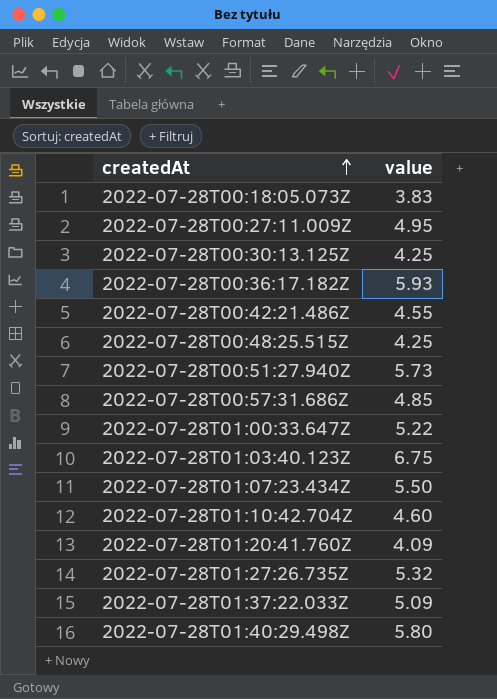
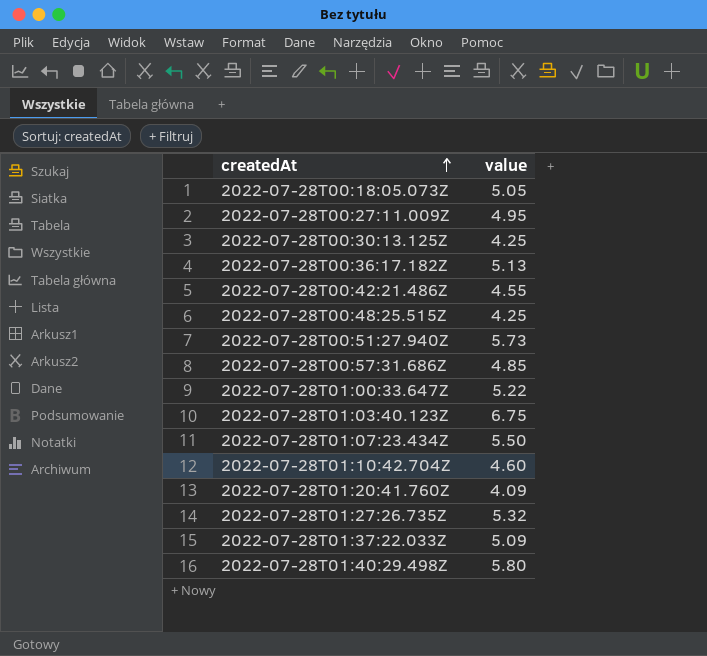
2022-07-28T00:18:05.073Z | value: 3.83 -> 5.05
2022-07-28T00:36:17.182Z | value: 5.93 -> 5.13

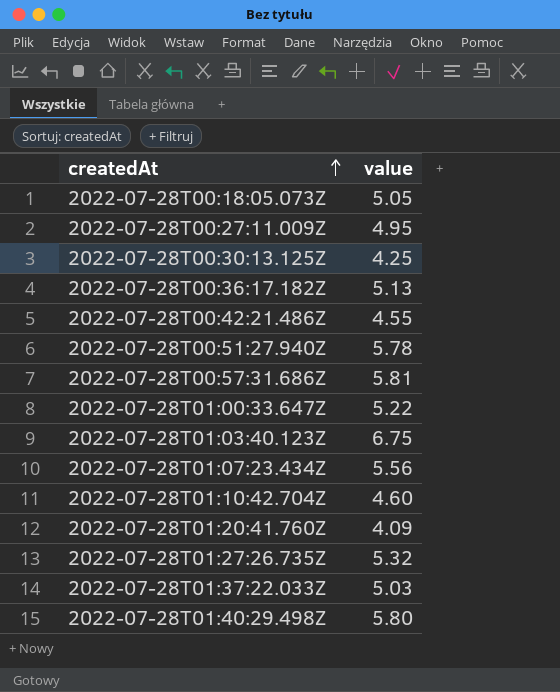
row 2022-07-28T00:48:25.515Z: 4.25 -> none
2022-07-28T00:51:27.940Z | value: 5.73 -> 5.78
2022-07-28T00:57:31.686Z | value: 4.85 -> 5.81
2022-07-28T01:07:23.434Z | value: 5.50 -> 5.56
2022-07-28T01:37:22.033Z | value: 5.09 -> 5.03

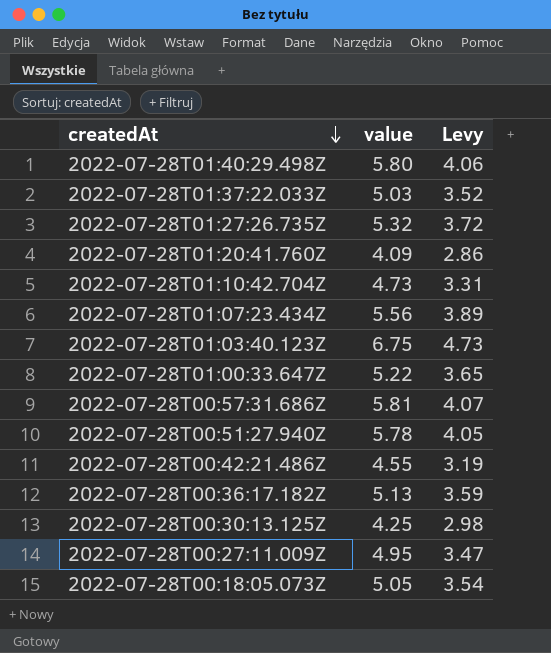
row order: createdAt ascending -> createdAt descending
column Levy | formula: none -> [value] * 0.7
2022-07-28T01:10:42.704Z | value: 4.60 -> 4.73

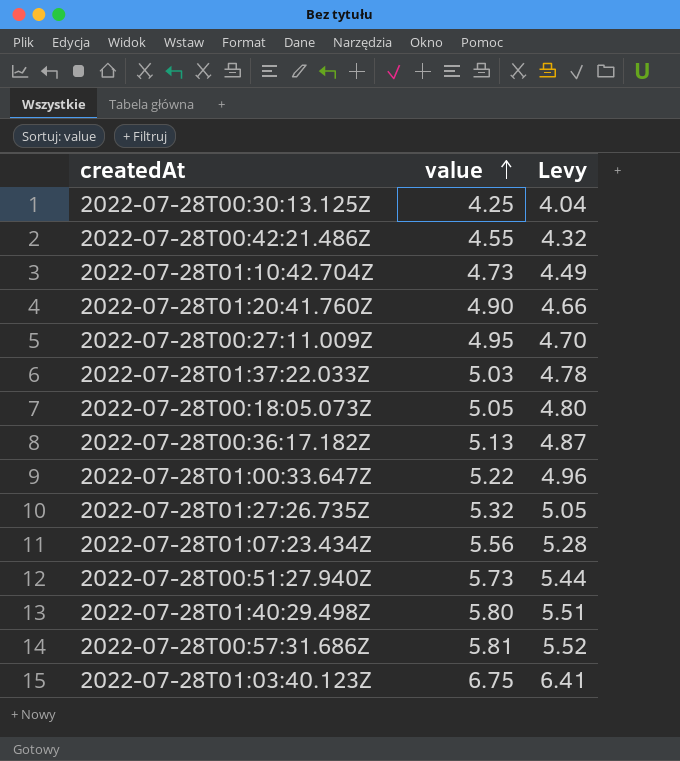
row order: createdAt descending -> value ascending
column Levy | formula: [value] * 0.7 -> [value] * 0.95
2022-07-28T01:20:41.760Z | value: 4.09 -> 4.90
2022-07-28T00:51:27.940Z | value: 5.78 -> 5.73

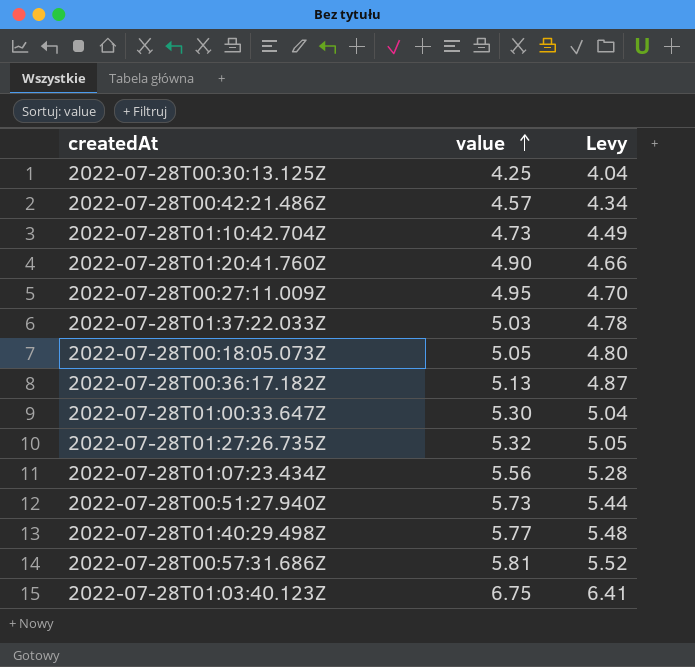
2022-07-28T00:42:21.486Z | value: 4.55 -> 4.57
2022-07-28T00:42:21.486Z | Levy: 4.32 -> 4.34
2022-07-28T01:00:33.647Z | value: 5.22 -> 5.30
2022-07-28T01:00:33.647Z | Levy: 4.96 -> 5.04
2022-07-28T01:40:29.498Z | value: 5.80 -> 5.77
2022-07-28T01:40:29.498Z | Levy: 5.51 -> 5.48

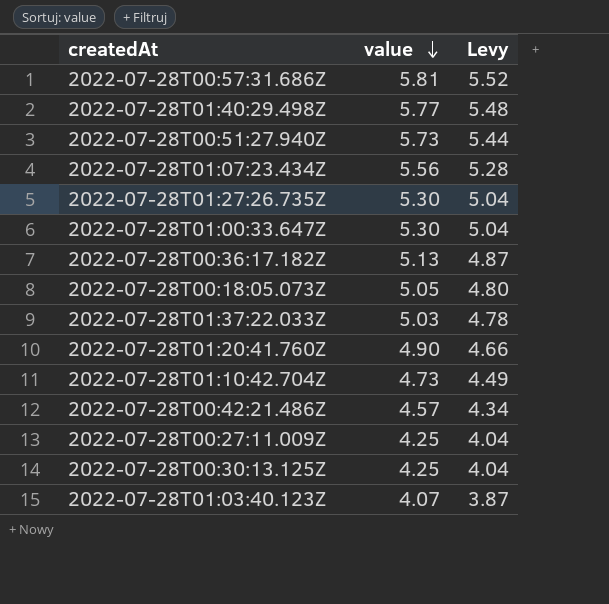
row order: value ascending -> value descending
2022-07-28T01:27:26.735Z | value: 5.32 -> 5.30
2022-07-28T01:27:26.735Z | Levy: 5.05 -> 5.04
2022-07-28T00:27:11.009Z | value: 4.95 -> 4.25
2022-07-28T00:27:11.009Z | Levy: 4.70 -> 4.04
2022-07-28T01:03:40.123Z | value: 6.75 -> 4.07
2022-07-28T01:03:40.123Z | Levy: 6.41 -> 3.87

